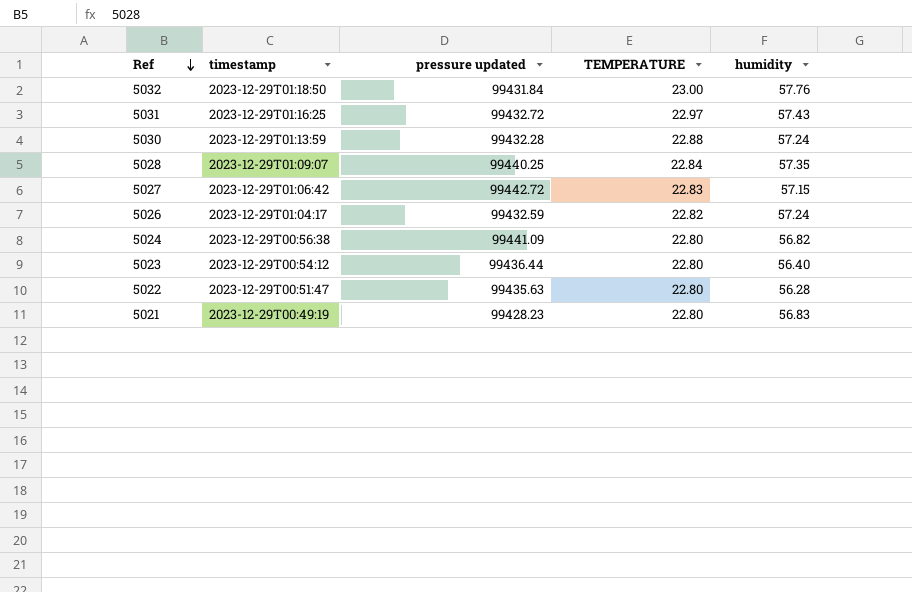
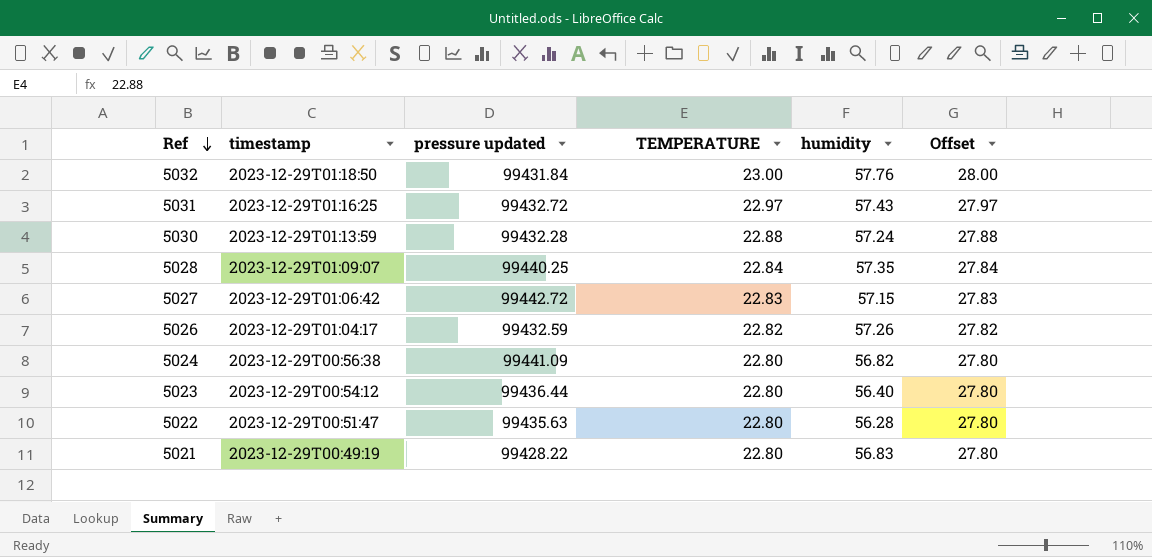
column Offset | formula: none -> [TEMPERATURE] + 5
5026 | humidity: 57.24 -> 57.26
5021 | pressure updated: 99428.23 -> 99428.22

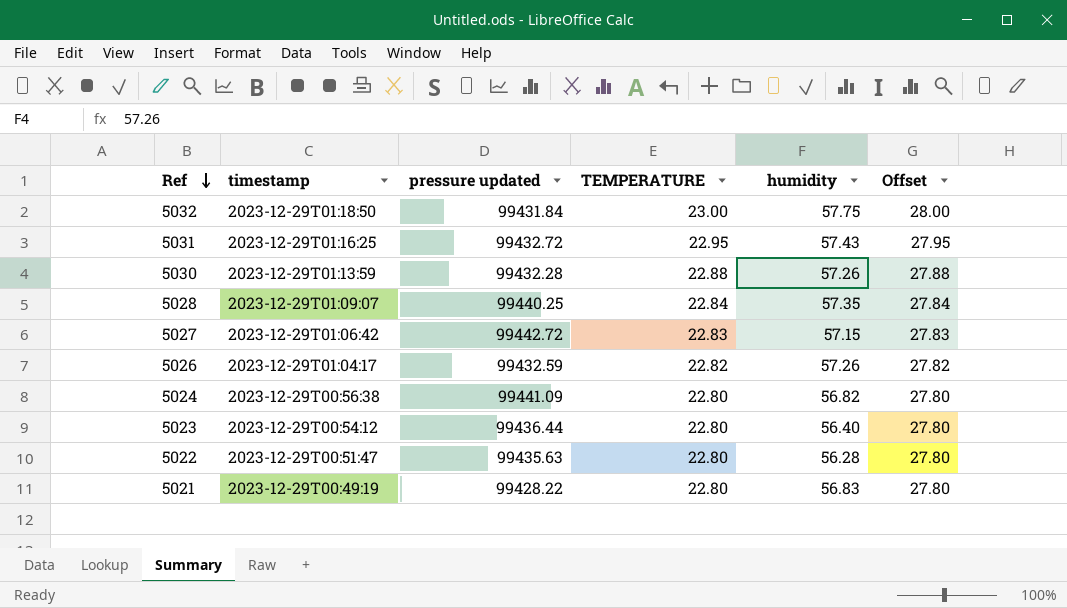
5032 | humidity: 57.76 -> 57.75
5031 | TEMPERATURE: 22.97 -> 22.95
5031 | Offset: 27.97 -> 27.95
5030 | humidity: 57.24 -> 57.26

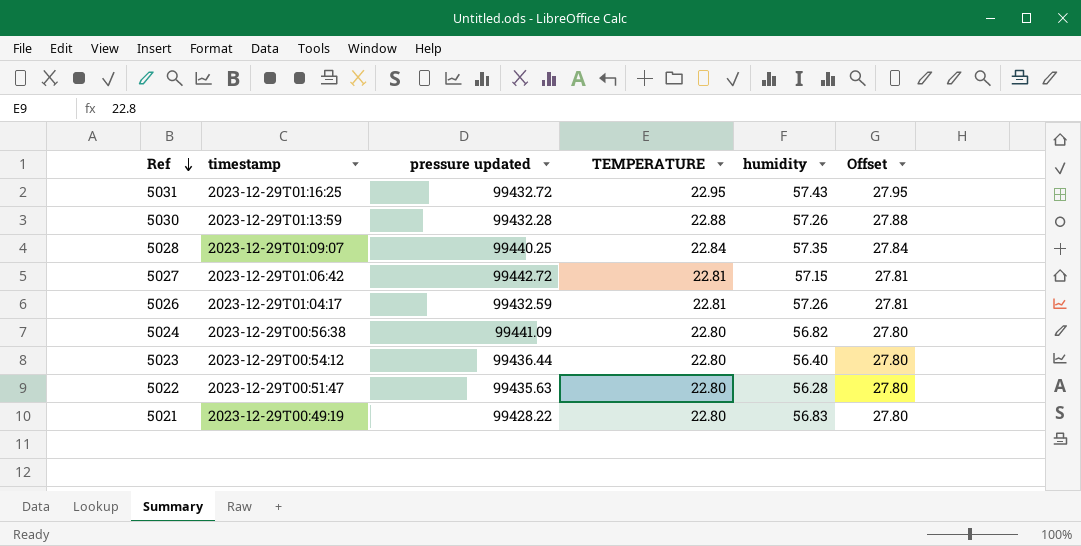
row 5032: 2023-12-29T01:18:50 | 99431.84 | 23.00 | 57.75 | 28.00 -> none
5027 | TEMPERATURE: 22.83 -> 22.81
5027 | Offset: 27.83 -> 27.81
5026 | TEMPERATURE: 22.82 -> 22.81
5026 | Offset: 27.82 -> 27.81

